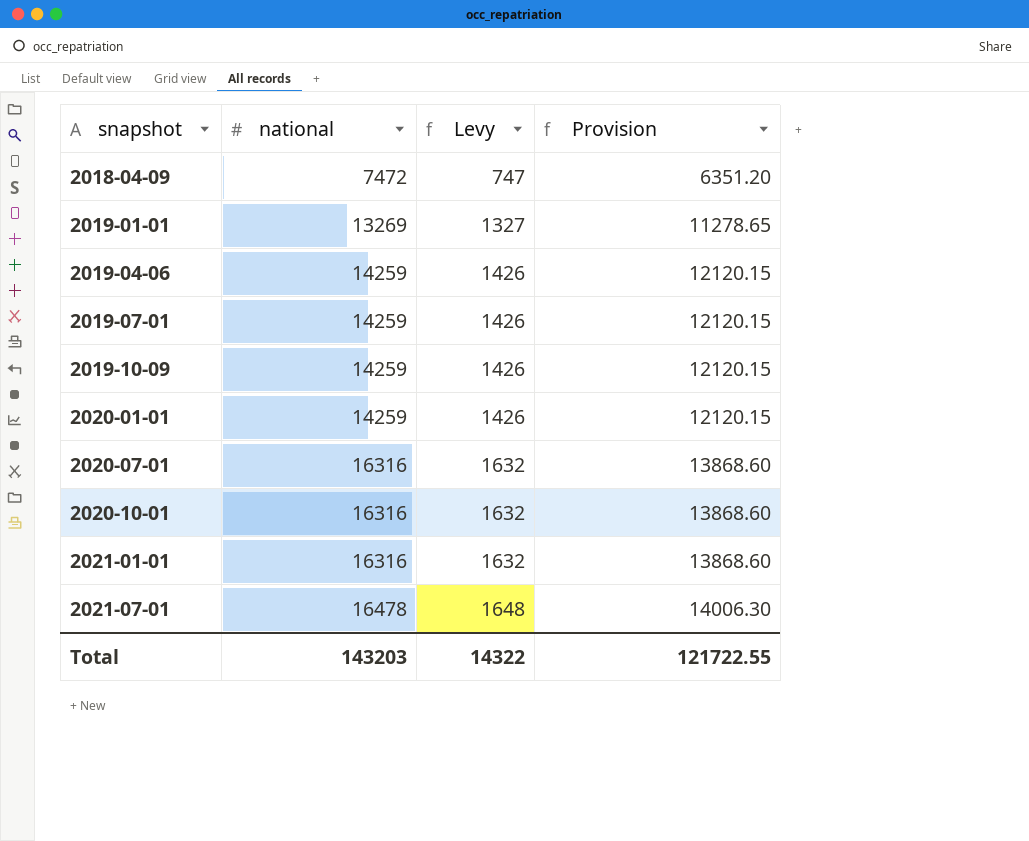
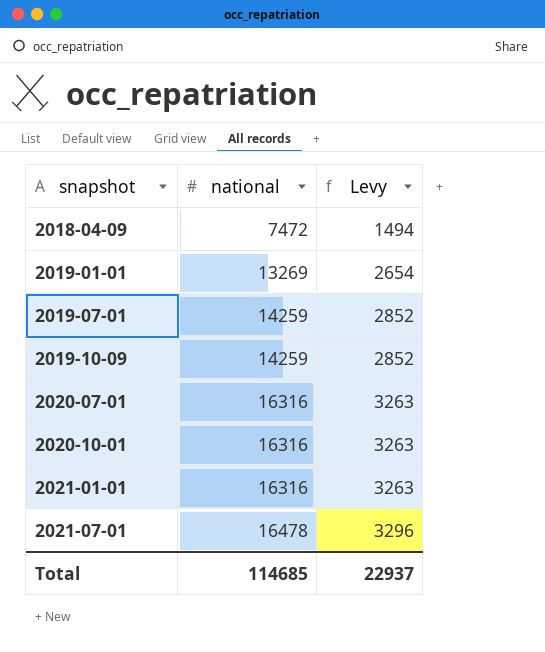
column Provision | formula: [national] * 0.85 -> none
column Levy | formula: [national] * 0.1 -> [national] * 0.2
row 2019-04-06: 14259 | 1426 | 12120.15 -> none
row 2020-01-01: 14259 | 1426 | 12120.15 -> none
Total | national: 143203 -> 114685
Total | Levy: 14322 -> 22937

